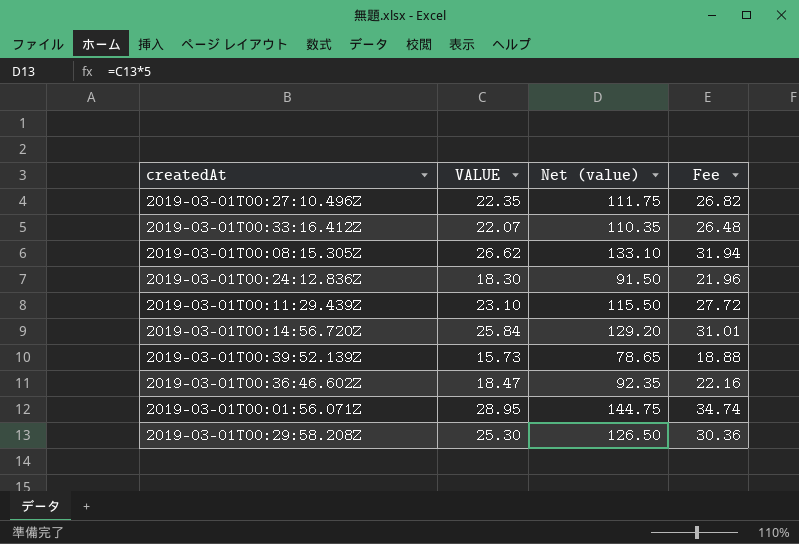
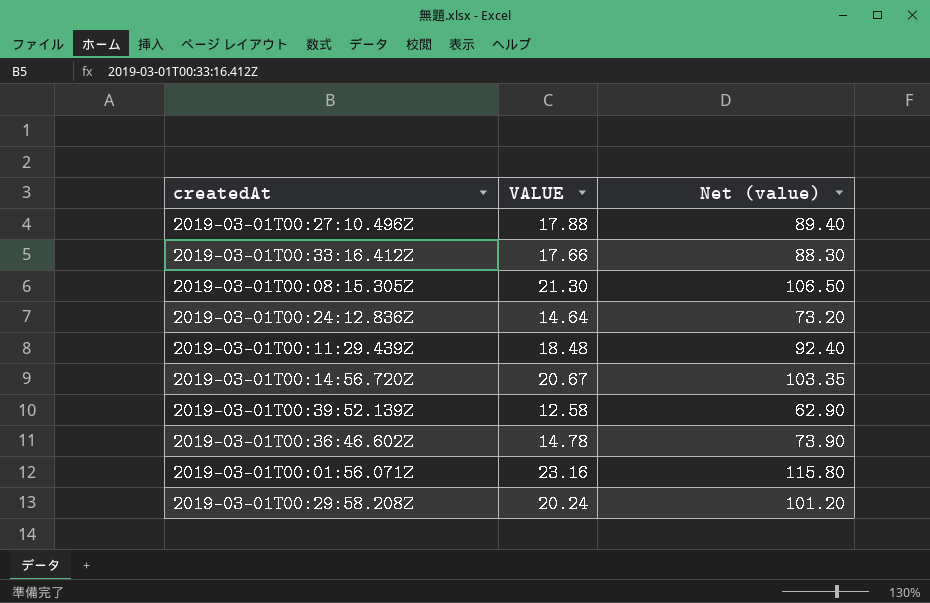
column Fee | formula: [VALUE] * 1.2 -> none
2019-03-01T00:27:10.496Z | VALUE: 22.35 -> 17.88
2019-03-01T00:27:10.496Z | Net (value): 111.75 -> 89.40
2019-03-01T00:33:16.412Z | VALUE: 22.07 -> 17.66
2019-03-01T00:33:16.412Z | Net (value): 110.35 -> 88.30
2019-03-01T00:08:15.305Z | VALUE: 26.62 -> 21.30
2019-03-01T00:08:15.305Z | Net (value): 133.10 -> 106.50
2019-03-01T00:24:12.836Z | VALUE: 18.30 -> 14.64
2019-03-01T00:24:12.836Z | Net (value): 91.50 -> 73.20
2019-03-01T00:11:29.439Z | VALUE: 23.10 -> 18.48
2019-03-01T00:11:29.439Z | Net (value): 115.50 -> 92.40
2019-03-01T00:14:56.720Z | VALUE: 25.84 -> 20.67
2019-03-01T00:14:56.720Z | Net (value): 129.20 -> 103.35
2019-03-01T00:39:52.139Z | VALUE: 15.73 -> 12.58
2019-03-01T00:39:52.139Z | Net (value): 78.65 -> 62.90
2019-03-01T00:36:46.602Z | VALUE: 18.47 -> 14.78
2019-03-01T00:36:46.602Z | Net (value): 92.35 -> 73.90
2019-03-01T00:01:56.071Z | VALUE: 28.95 -> 23.16
2019-03-01T00:01:56.071Z | Net (value): 144.75 -> 115.80
2019-03-01T00:29:58.208Z | VALUE: 25.30 -> 20.24
2019-03-01T00:29:58.208Z | Net (value): 126.50 -> 101.20

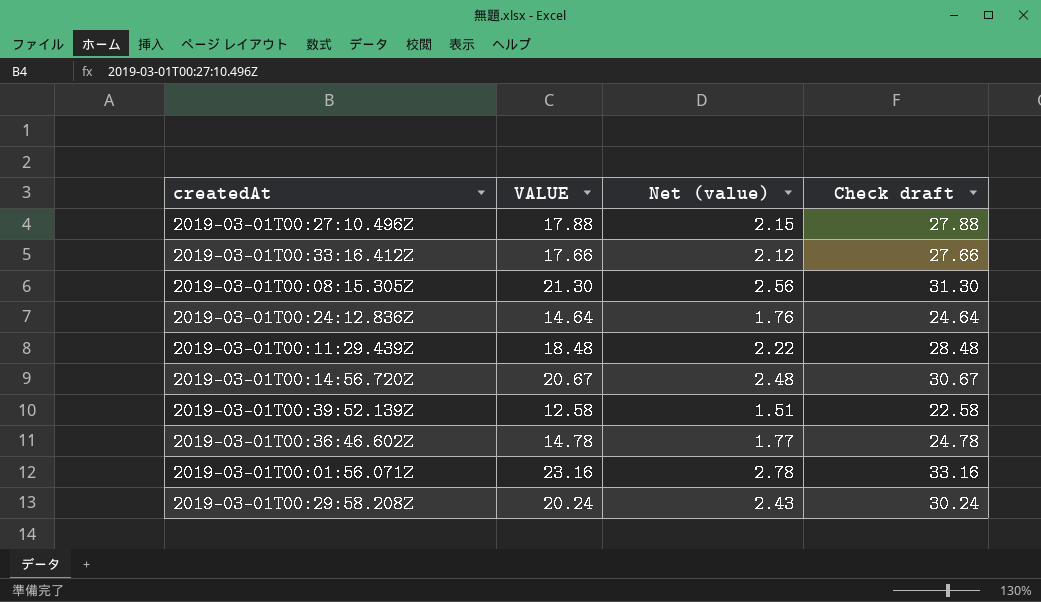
column Net (value) | formula: [VALUE] * 5 -> [VALUE] * 0.12
column Check draft | formula: none -> [VALUE] + 10

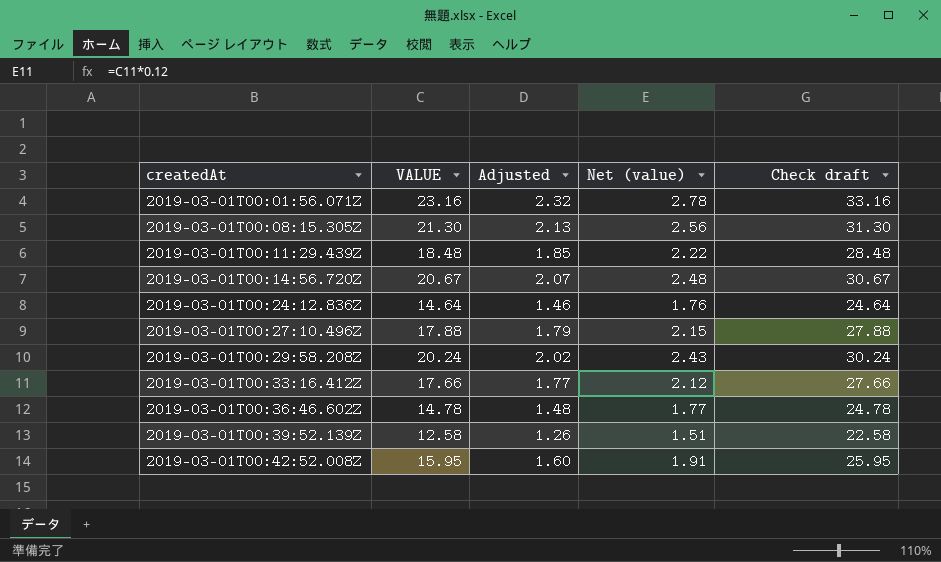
row order: none -> createdAt ascending
column Adjusted | formula: none -> [VALUE] * 0.1
row 2019-03-01T00:42:52.008Z: none -> 15.95 | 1.60 | 1.91 | 25.95

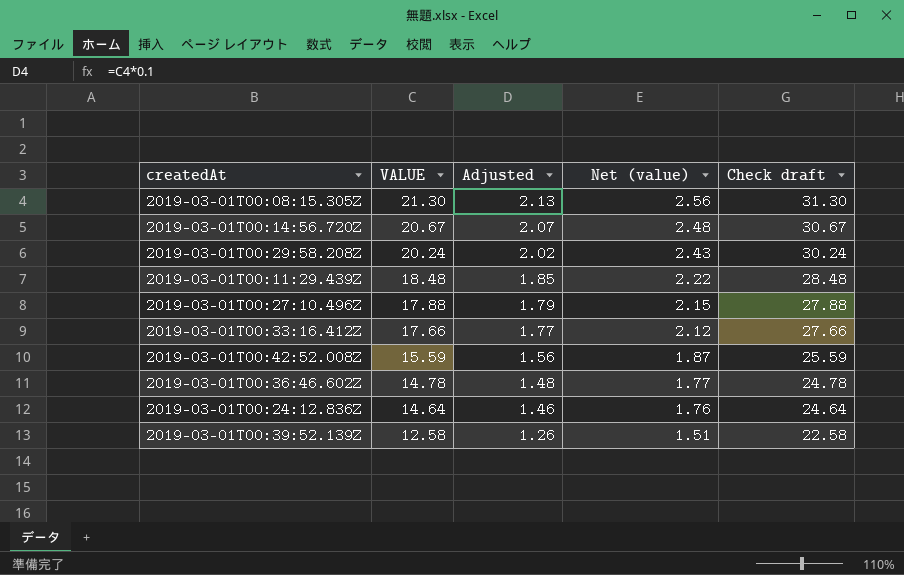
row order: createdAt ascending -> VALUE descending
row 2019-03-01T00:01:56.071Z: 23.16 | 2.32 | 2.78 | 33.16 -> none
2019-03-01T00:42:52.008Z | VALUE: 15.95 -> 15.59
2019-03-01T00:42:52.008Z | Adjusted: 1.60 -> 1.56
2019-03-01T00:42:52.008Z | Net (value): 1.91 -> 1.87
2019-03-01T00:42:52.008Z | Check draft: 25.95 -> 25.59

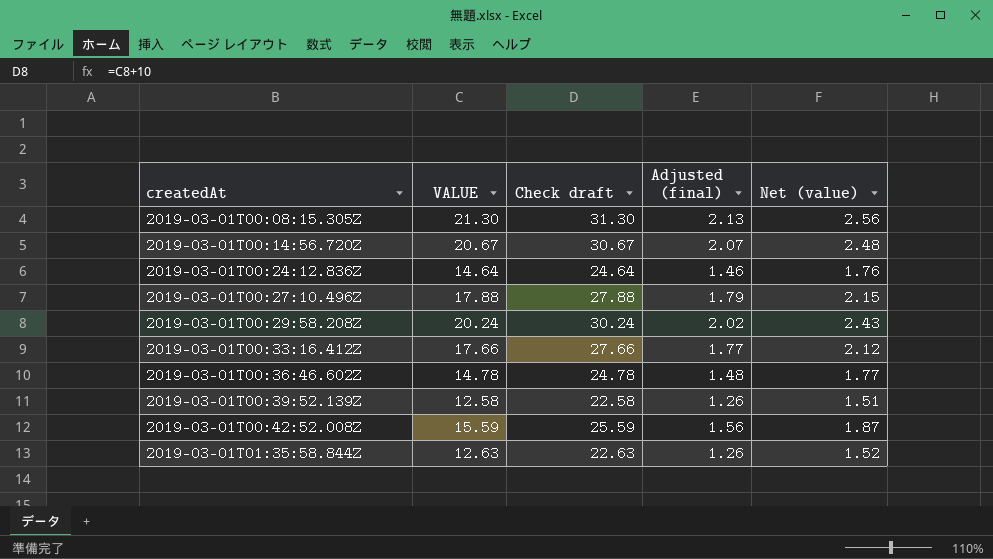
row order: VALUE descending -> createdAt ascending
column Check draft | position: 5 -> 3
column name: Adjusted -> Adjusted (final)
row 2019-03-01T00:11:29.439Z: 18.48 | 1.85 | 2.22 | 28.48 -> none
row 2019-03-01T01:35:58.844Z: none -> 12.63 | 22.63 | 1.26 | 1.52

